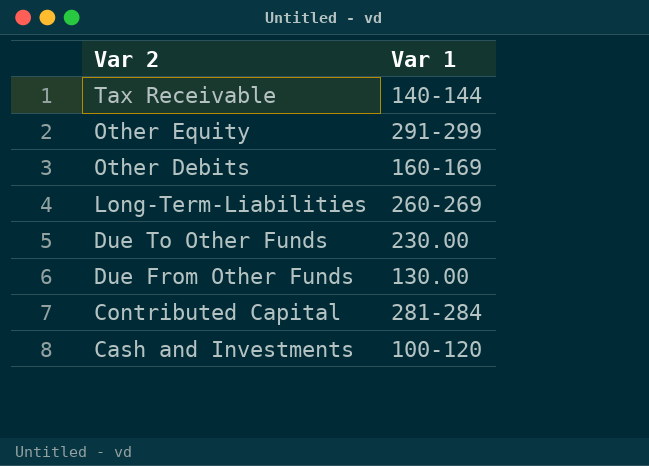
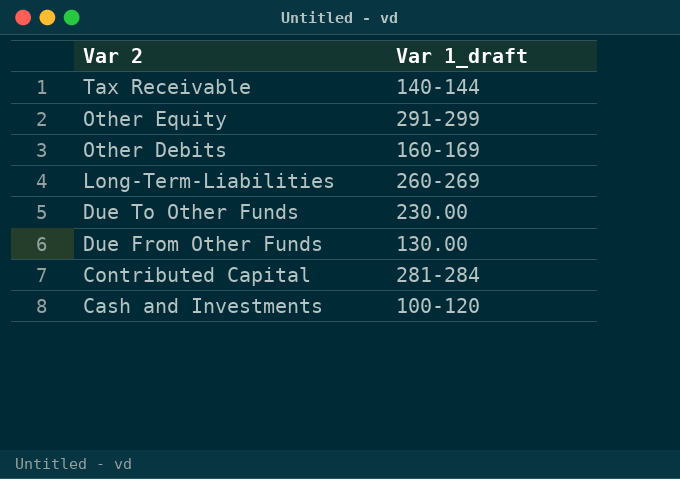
column name: Var 1 -> Var 1_draft

